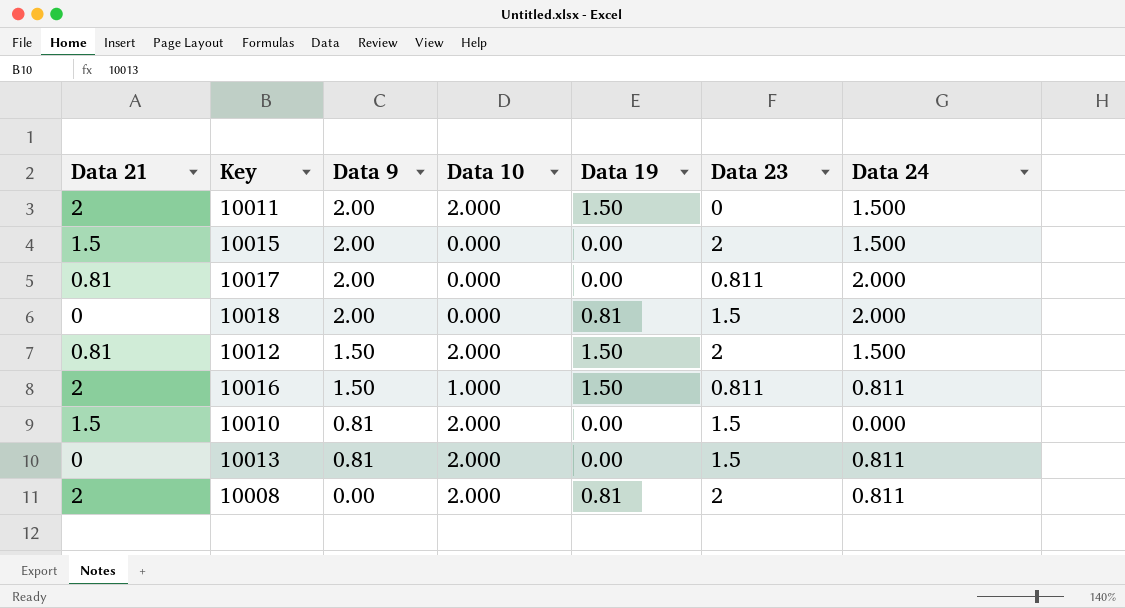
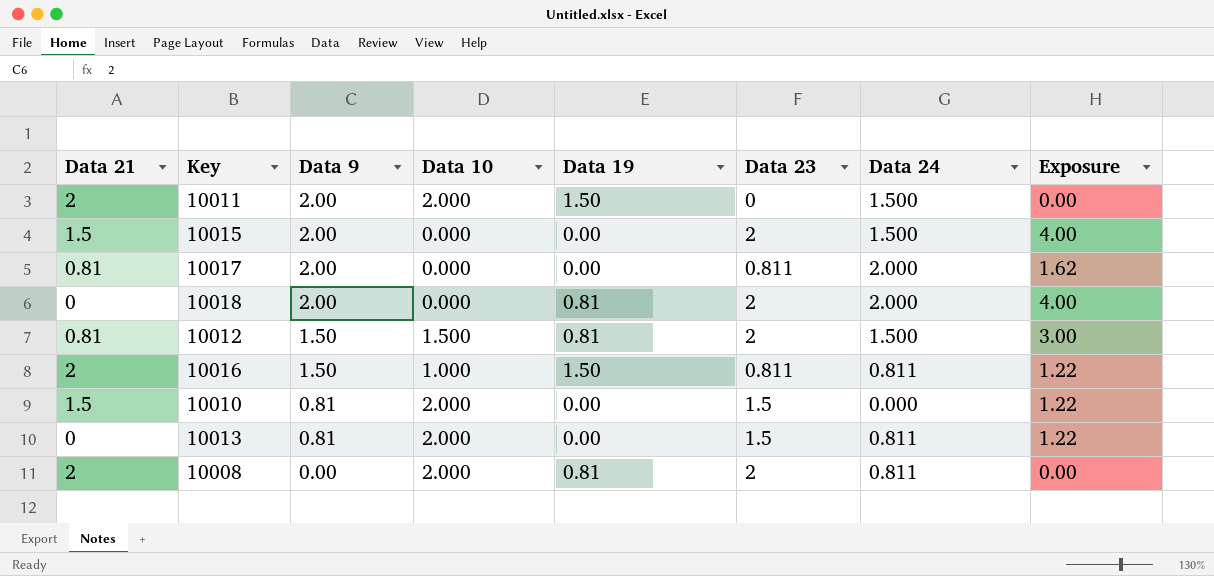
column Exposure | formula: none -> [Data 9] * [Data 23]
10018 | Data 23: 1.5 -> 2
10012 | Data 10: 2.000 -> 1.500
10012 | Data 19: 1.50 -> 0.81

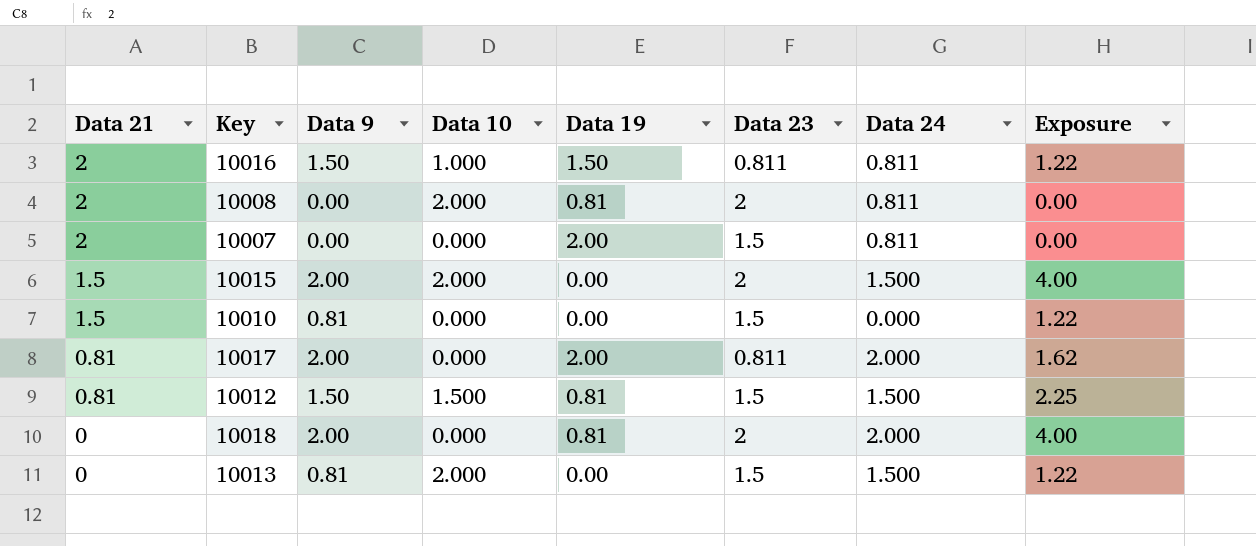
row order: Data 9 descending -> Data 21 descending
row 10011: 2 | 2.00 | 2.000 | 1.50 | 0 | 1.500 | 0.00 -> none
row 10007: none -> 2 | 0.00 | 0.000 | 2.00 | 1.5 | 0.811 | 0.00
10015 | Data 10: 0.000 -> 2.000
10010 | Data 10: 2.000 -> 0.000
10017 | Data 19: 0.00 -> 2.00
10012 | Data 23: 2 -> 1.5
10012 | Exposure: 3.00 -> 2.25
10013 | Data 24: 0.811 -> 1.500

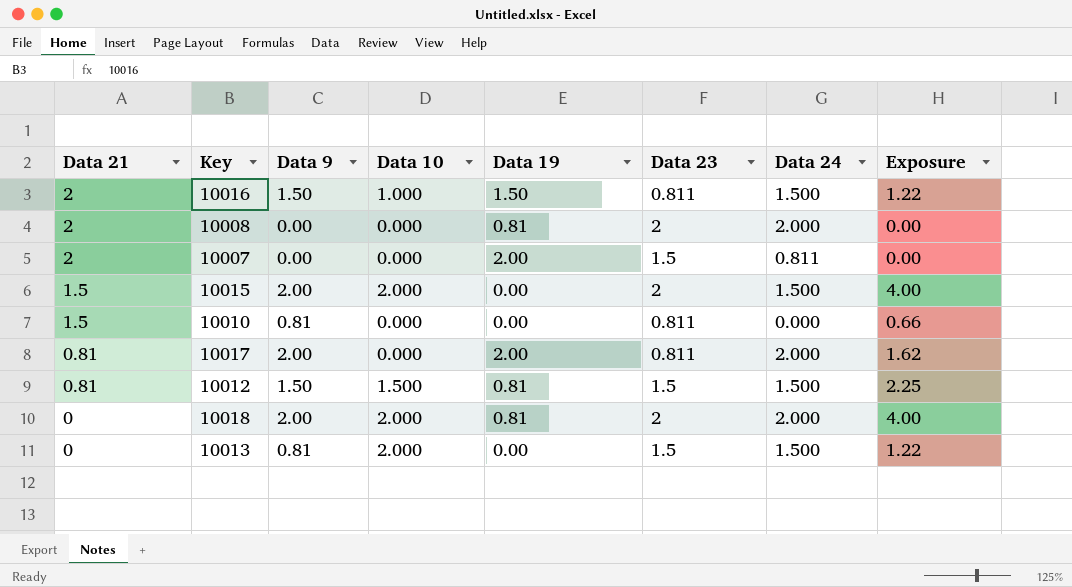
10016 | Data 24: 0.811 -> 1.500
10008 | Data 10: 2.000 -> 0.000
10008 | Data 24: 0.811 -> 2.000
10010 | Data 23: 1.5 -> 0.811
10010 | Exposure: 1.22 -> 0.66
10018 | Data 10: 0.000 -> 2.000

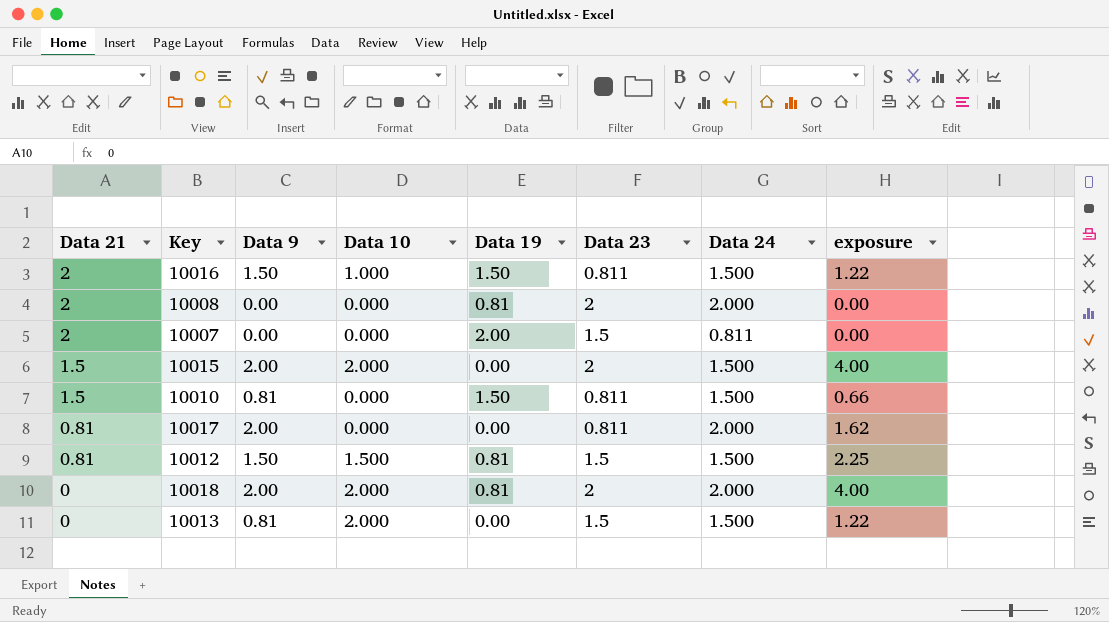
column name: Exposure -> exposure
10010 | Data 19: 0.00 -> 1.50
10010 | Data 24: 0.000 -> 1.500
10017 | Data 19: 2.00 -> 0.00

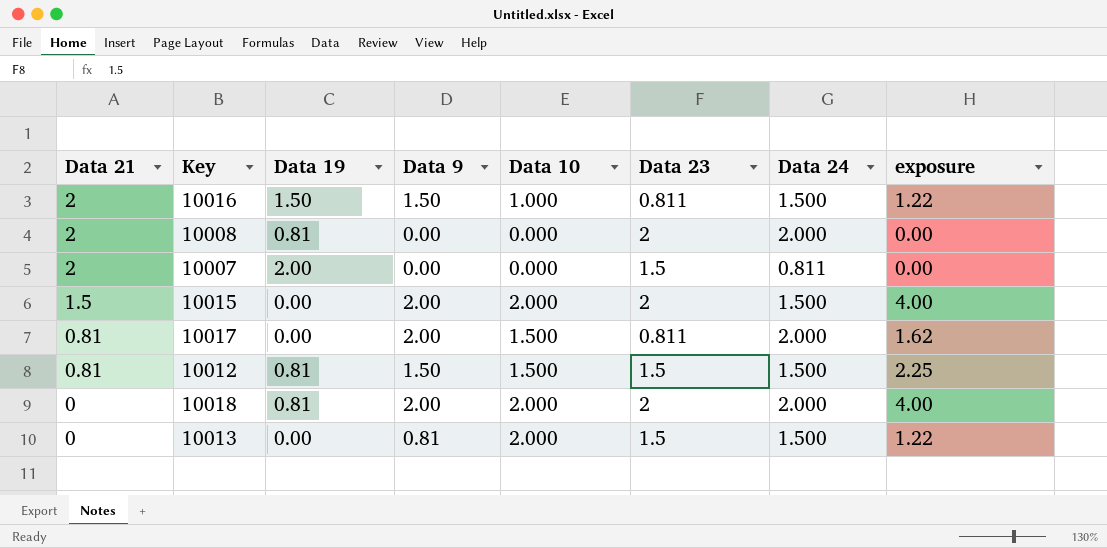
column Data 19 | position: 5 -> 3
row 10010: 1.5 | 0.81 | 0.000 | 1.50 | 0.811 | 1.500 | 0.66 -> none
10017 | Data 10: 0.000 -> 1.500

